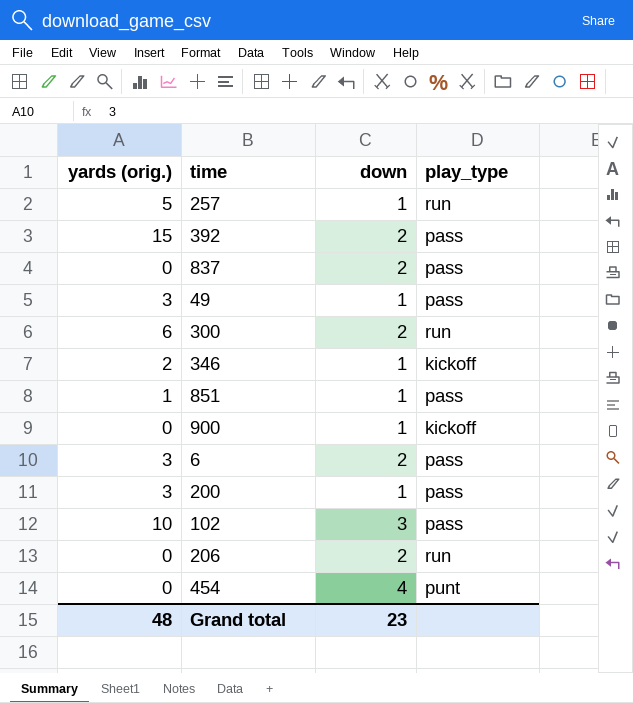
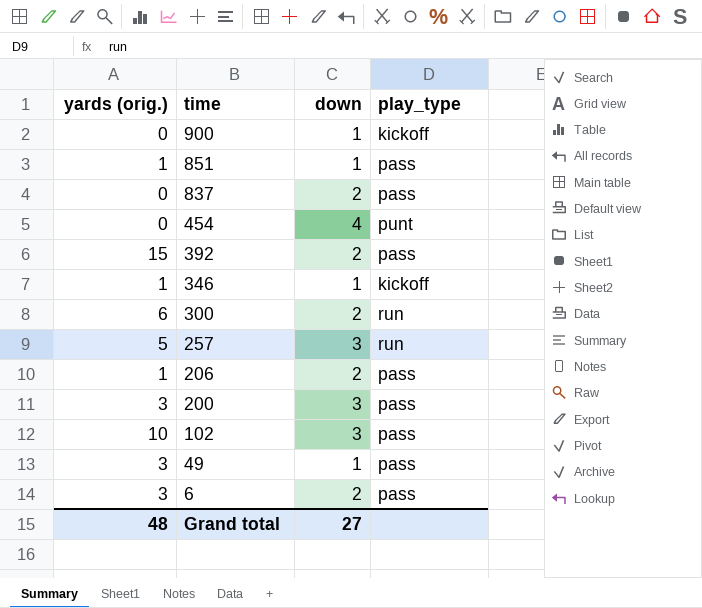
row order: none -> time descending
346 | yards (orig.): 2 -> 1
257 | down: 1 -> 3
206 | yards (orig.): 0 -> 1
206 | play_type: run -> pass
200 | down: 1 -> 3
Grand total | down: 23 -> 27

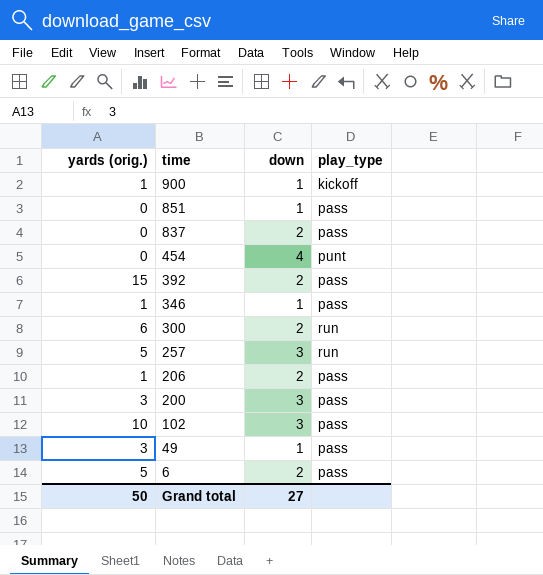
900 | yards (orig.): 0 -> 1
851 | yards (orig.): 1 -> 0
346 | play_type: kickoff -> pass
6 | yards (orig.): 3 -> 5
Grand total | yards (orig.): 48 -> 50

